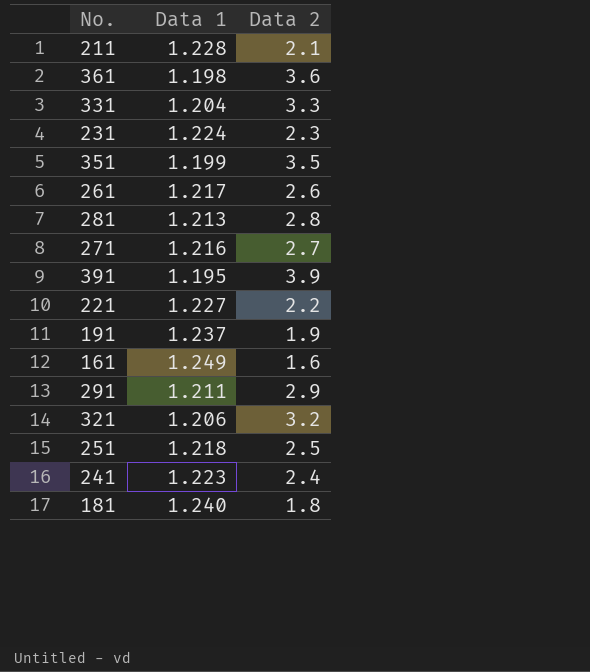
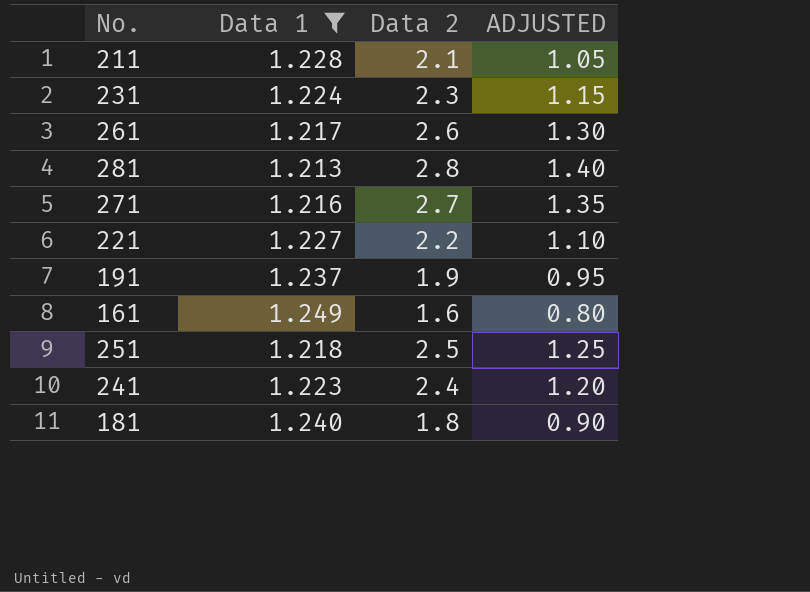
filter: none -> Data 1 >= 1.213
column ADJUSTED | formula: none -> [Data 2] * 0.5

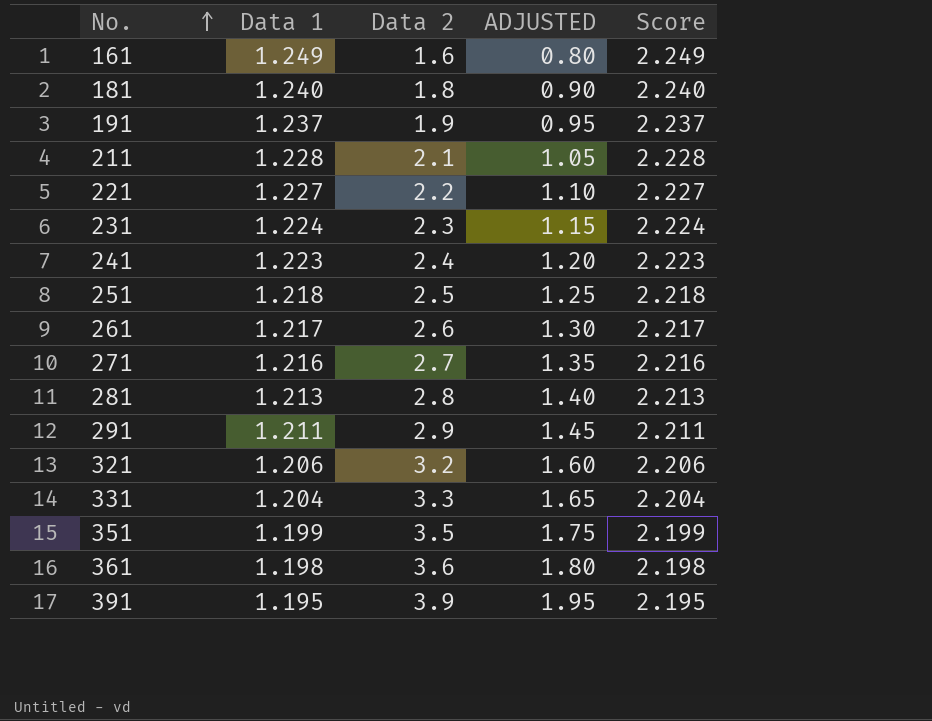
filter: Data 1 >= 1.213 -> none
row order: none -> No. ascending
column Score | formula: none -> [Data 1] + 1

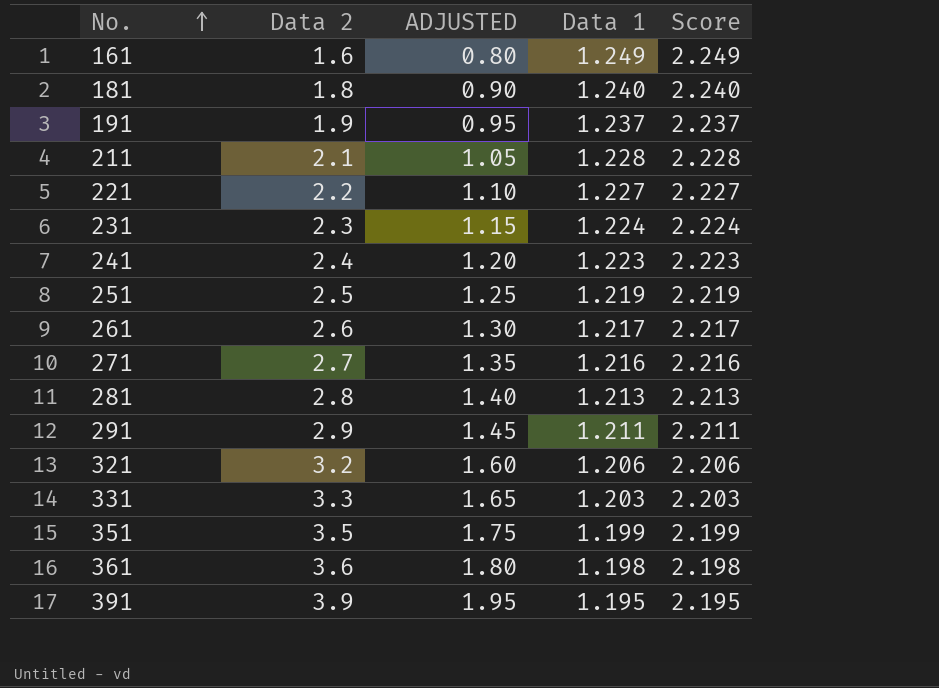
column Data 1 | position: 2 -> 4
251 | Data 1: 1.218 -> 1.219
251 | Score: 2.218 -> 2.219
331 | Data 1: 1.204 -> 1.203
331 | Score: 2.204 -> 2.203

